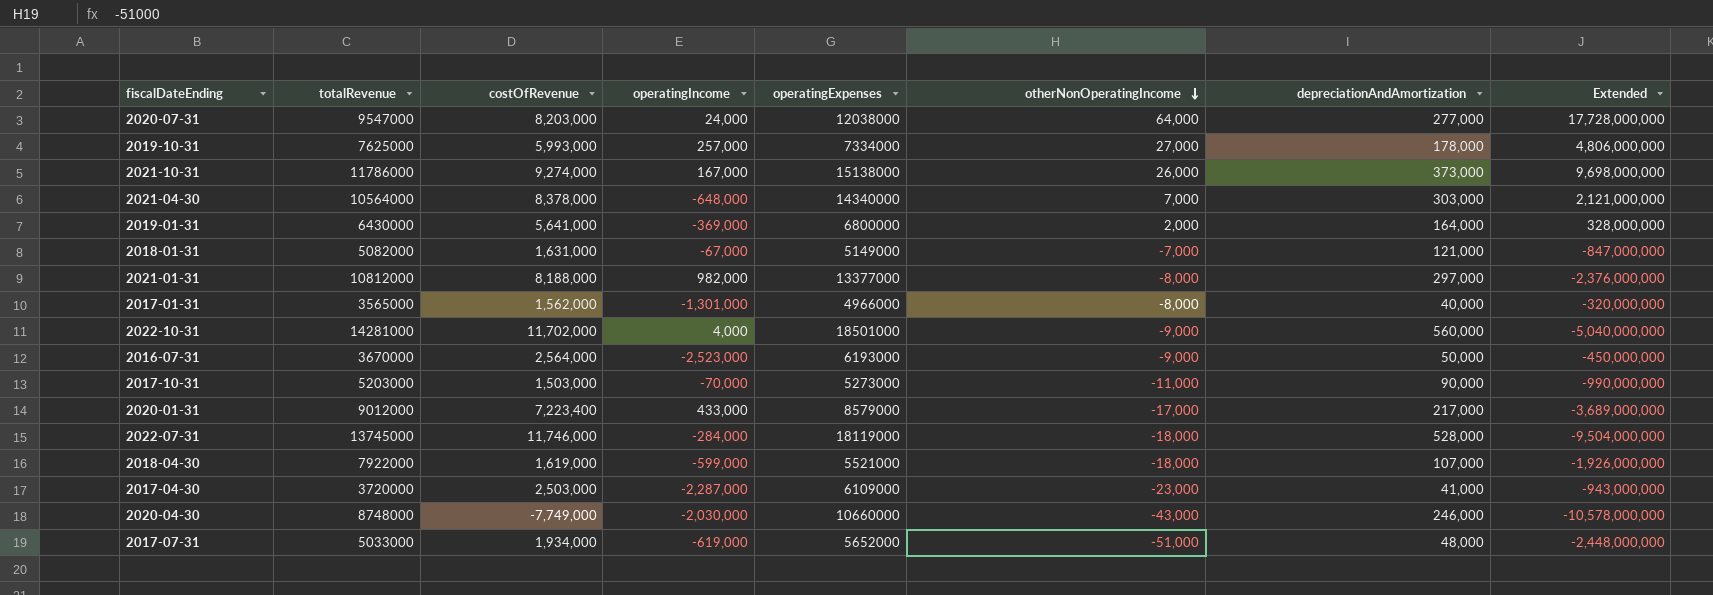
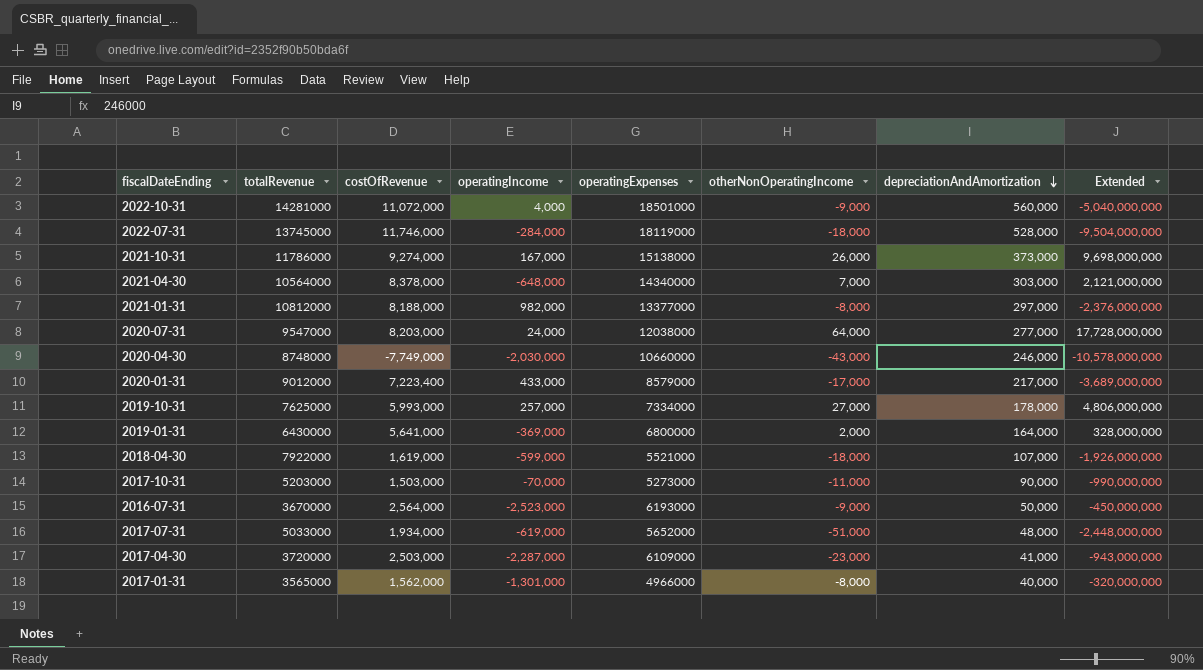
row order: otherNonOperatingIncome descending -> depreciationAndAmortization descending
row 2018-01-31: 5082000 | 1,631,000 | -67,000 | 5149000 | -7,000 | 121,000 | -847,000,000 -> none
2022-10-31 | costOfRevenue: 11,702,000 -> 11,072,000

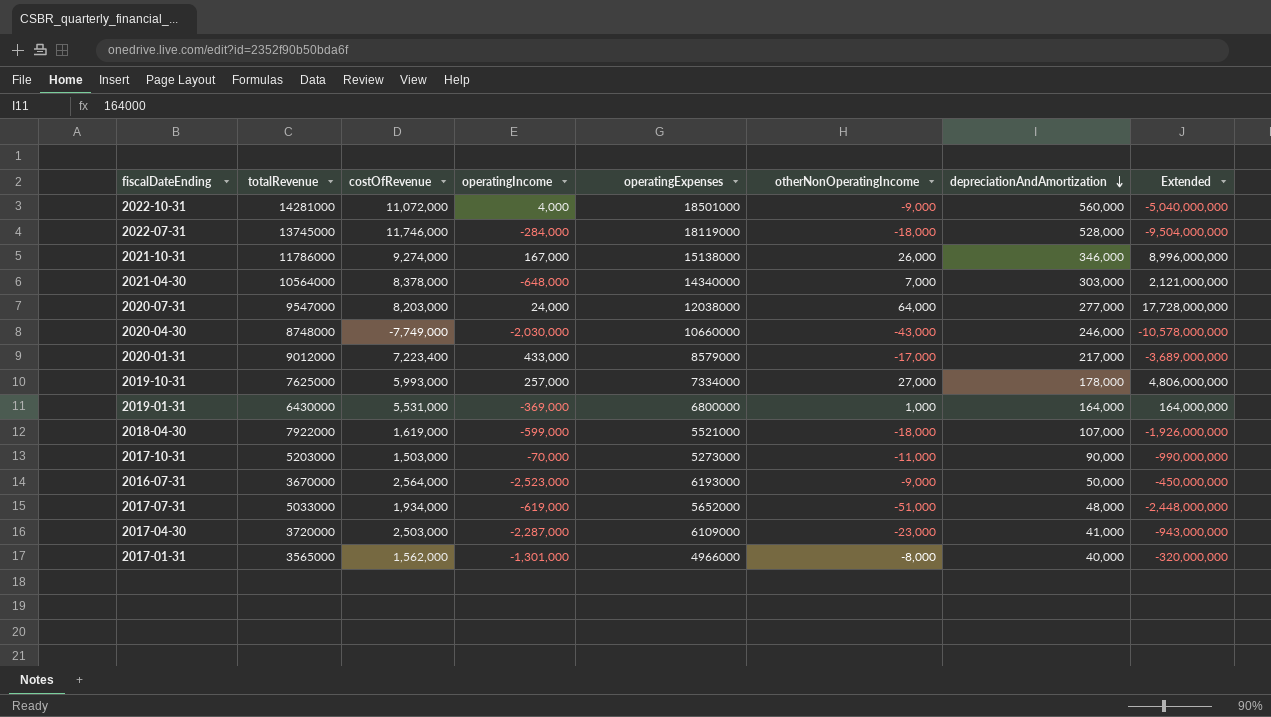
row 2021-01-31: 10812000 | 8,188,000 | 982,000 | 13377000 | -8,000 | 297,000 | -2,376,000,000 -> none
2021-10-31 | depreciationAndAmortization: 373,000 -> 346,000
2021-10-31 | Extended: 9,698,000,000 -> 8,996,000,000
2019-01-31 | costOfRevenue: 5,641,000 -> 5,531,000
2019-01-31 | otherNonOperatingIncome: 2,000 -> 1,000
2019-01-31 | Extended: 328,000,000 -> 164,000,000

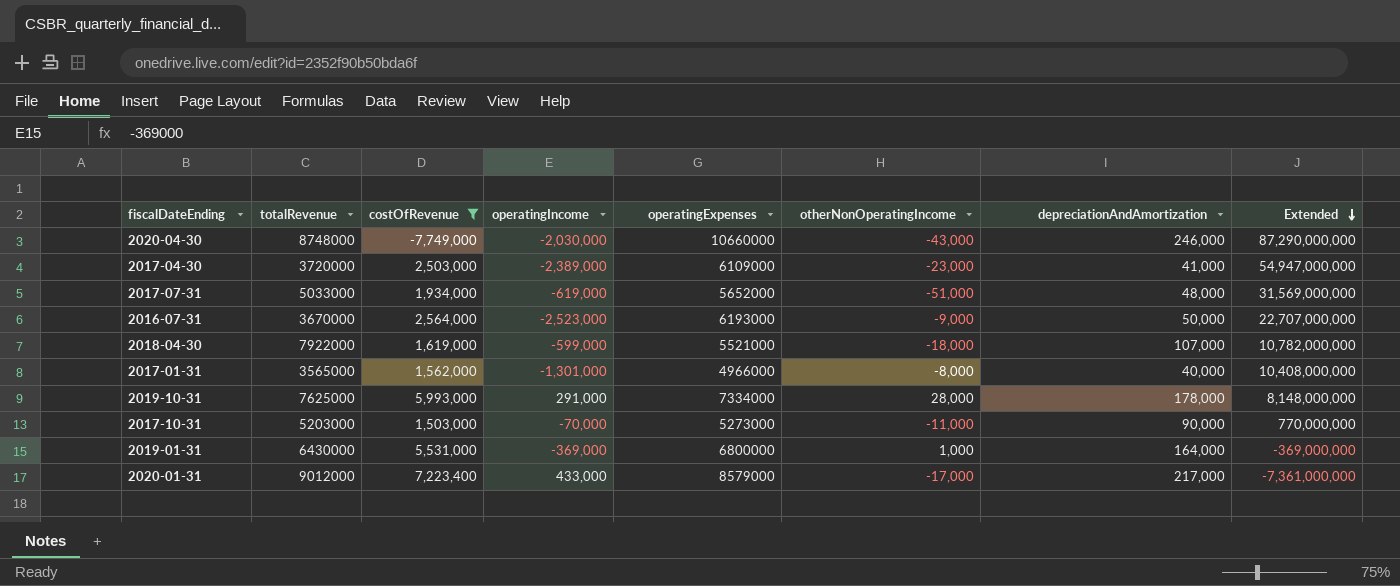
filter: none -> costOfRevenue <= 7,223,400
row order: depreciationAndAmortization descending -> Extended descending
column Extended | formula: [otherNonOperatingIncome] * [depreciationAndAmortization] -> [operatingIncome] * [otherNonOperatingIncome]
2017-04-30 | operatingIncome: -2,287,000 -> -2,389,000
2019-10-31 | operatingIncome: 257,000 -> 291,000
2019-10-31 | otherNonOperatingIncome: 27,000 -> 28,000

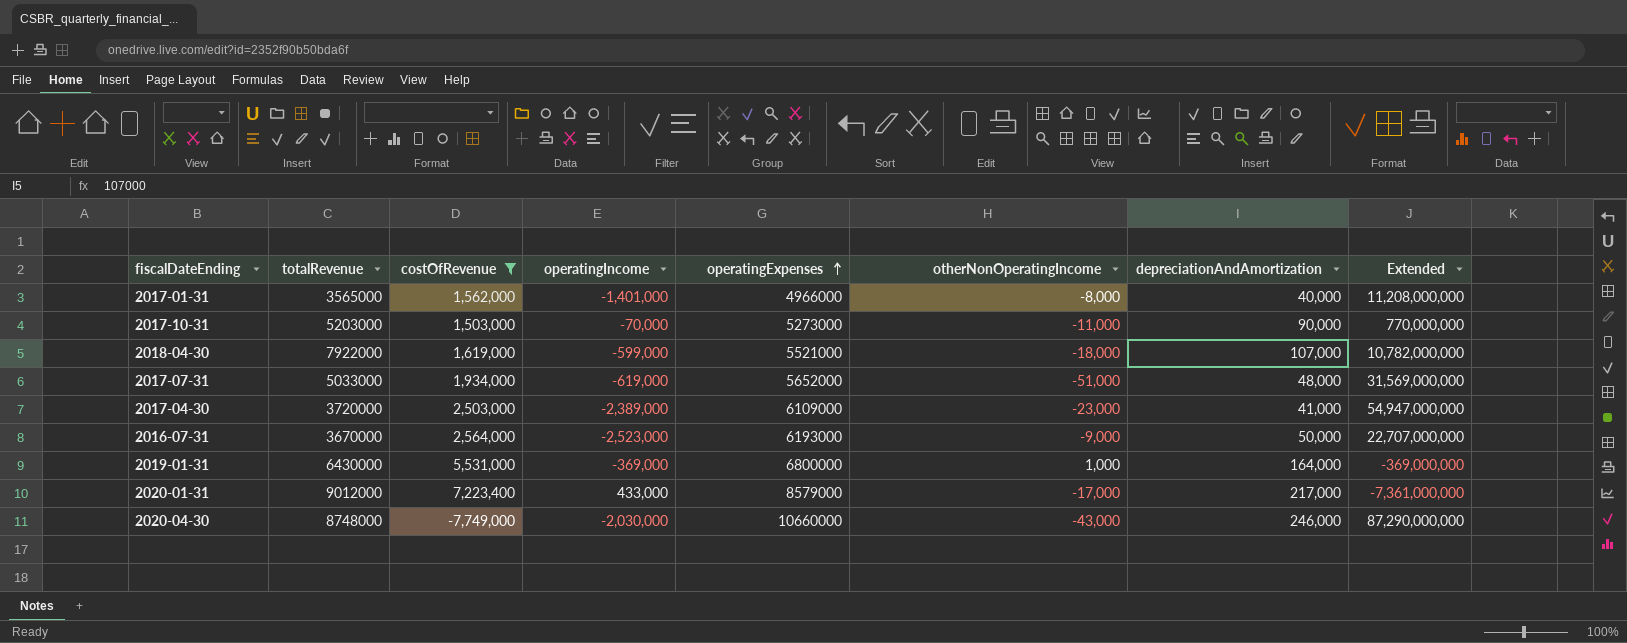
row order: Extended descending -> operatingExpenses ascending
row 2019-10-31: 7625000 | 5,993,000 | 291,000 | 7334000 | 28,000 | 178,000 | 8,148,000,000 -> none
2017-01-31 | operatingIncome: -1,301,000 -> -1,401,000
2017-01-31 | Extended: 10,408,000,000 -> 11,208,000,000

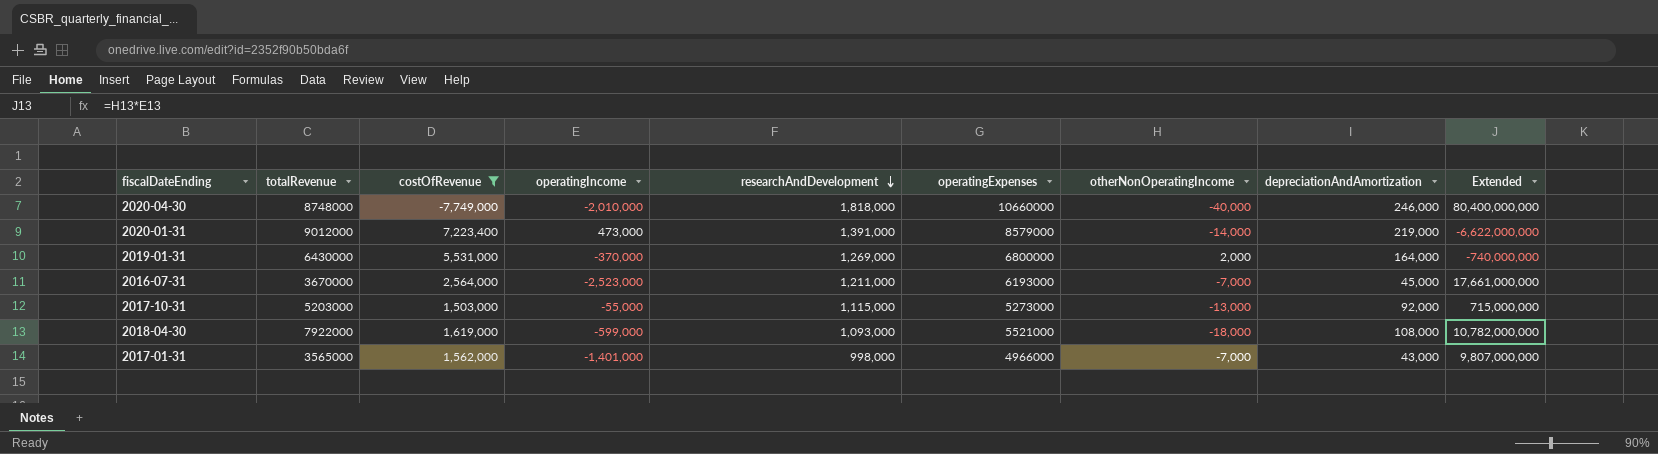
row order: operatingExpenses ascending -> researchAndDevelopment descending
column researchAndDevelopment | position: none -> 5
row 2017-07-31: 5033000 | 1,934,000 | -619,000 | 5652000 | -51,000 | 48,000 | 31,569,000,000 -> none
row 2017-04-30: 3720000 | 2,503,000 | -2,389,000 | 6109000 | -23,000 | 41,000 | 54,947,000,000 -> none
2020-04-30 | operatingIncome: -2,030,000 -> -2,010,000
2020-04-30 | otherNonOperatingIncome: -43,000 -> -40,000
2020-04-30 | Extended: 87,290,000,000 -> 80,400,000,000
2020-01-31 | operatingIncome: 433,000 -> 473,000
2020-01-31 | otherNonOperatingIncome: -17,000 -> -14,000
2020-01-31 | depreciationAndAmortization: 217,000 -> 219,000
2020-01-31 | Extended: -7,361,000,000 -> -6,622,000,000
2019-01-31 | operatingIncome: -369,000 -> -370,000
2019-01-31 | otherNonOperatingIncome: 1,000 -> 2,000
2019-01-31 | Extended: -369,000,000 -> -740,000,000
2016-07-31 | otherNonOperatingIncome: -9,000 -> -7,000
2016-07-31 | depreciationAndAmortization: 50,000 -> 45,000
2016-07-31 | Extended: 22,707,000,000 -> 17,661,000,000
2017-10-31 | operatingIncome: -70,000 -> -55,000
2017-10-31 | otherNonOperatingIncome: -11,000 -> -13,000
2017-10-31 | depreciationAndAmortization: 90,000 -> 92,000
2017-10-31 | Extended: 770,000,000 -> 715,000,000
2018-04-30 | depreciationAndAmortization: 107,000 -> 108,000
2017-01-31 | otherNonOperatingIncome: -8,000 -> -7,000
2017-01-31 | depreciationAndAmortization: 40,000 -> 43,000
2017-01-31 | Extended: 11,208,000,000 -> 9,807,000,000

